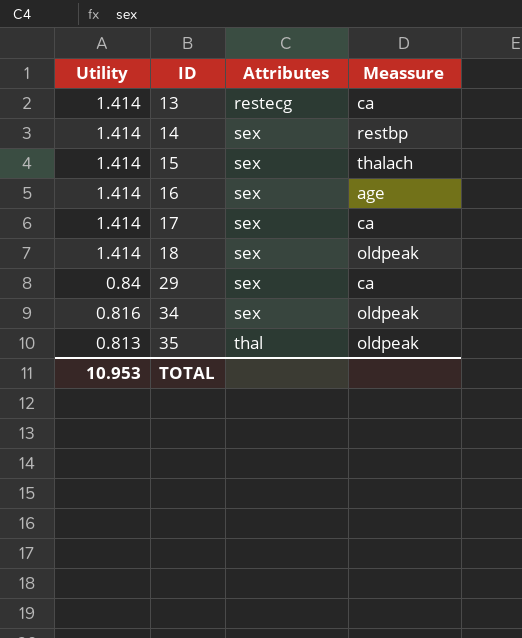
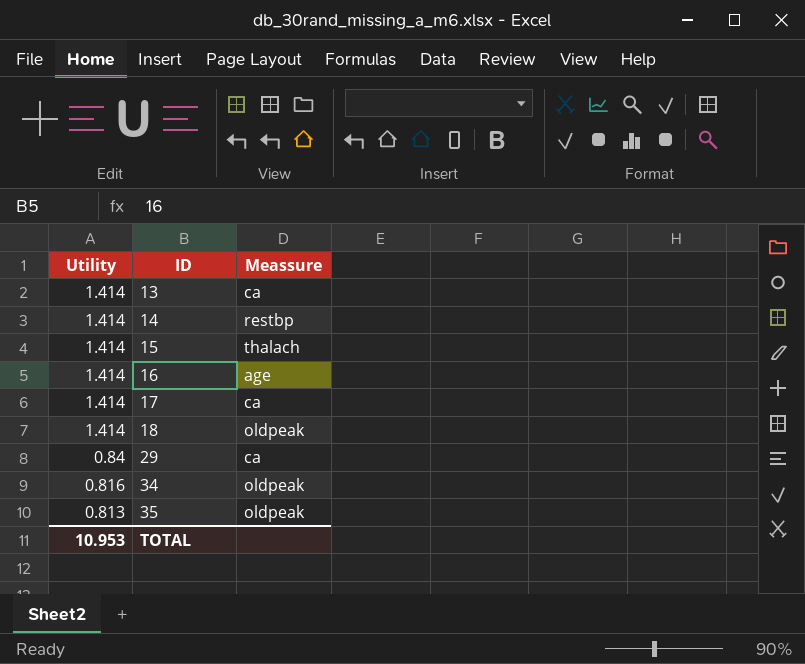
column Attributes | position: 3 -> none

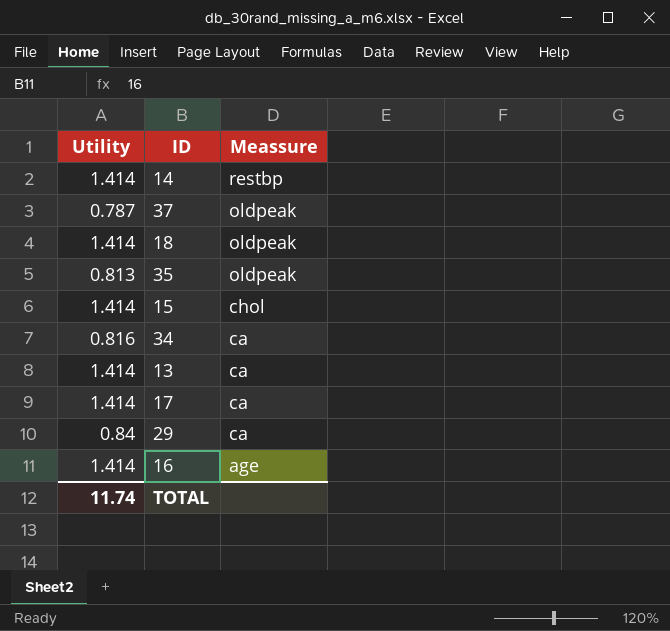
row order: Utility descending -> Meassure descending
row 37: none -> 0.787 | oldpeak
15 | Meassure: thalach -> chol
34 | Meassure: oldpeak -> ca
TOTAL | Utility: 10.953 -> 11.74

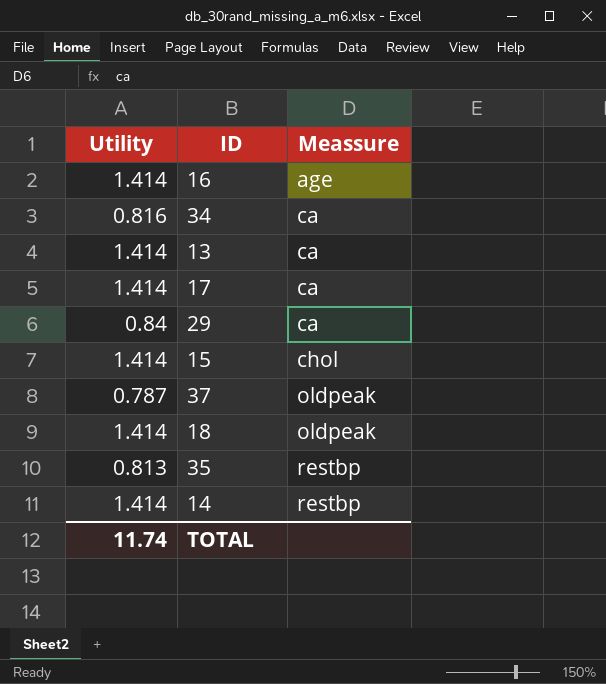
row order: Meassure descending -> Meassure ascending
35 | Meassure: oldpeak -> restbp

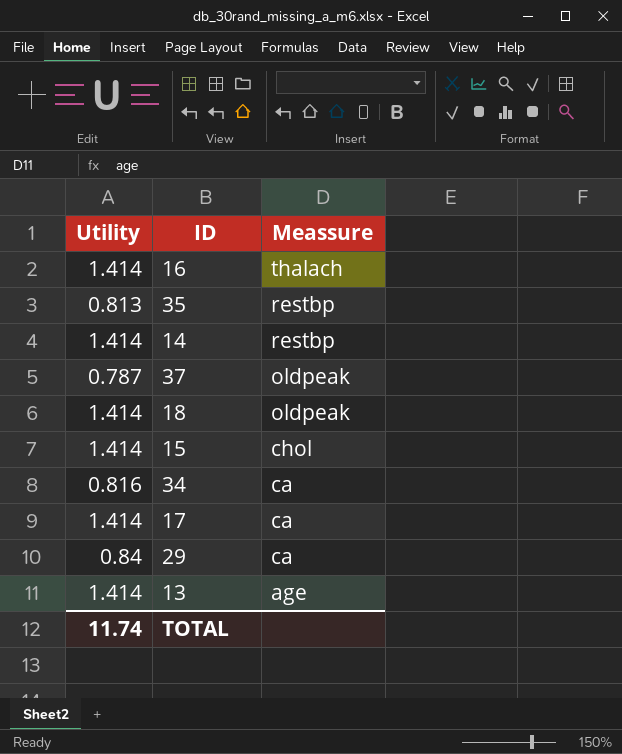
row order: Meassure ascending -> Meassure descending
16 | Meassure: age -> thalach
13 | Meassure: ca -> age

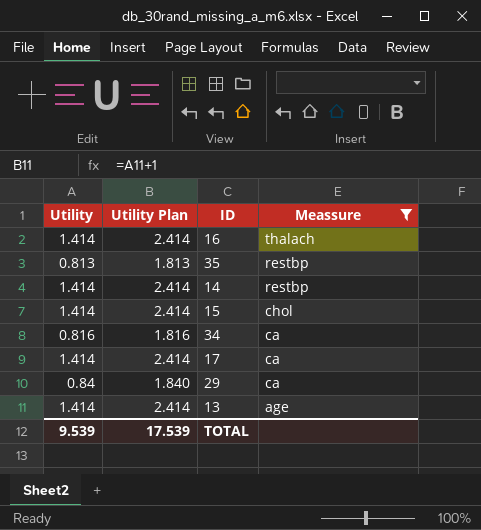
filter: none -> Meassure != oldpeak
column Utility Plan | formula: none -> [Utility] + 1
TOTAL | Utility: 11.74 -> 9.539

